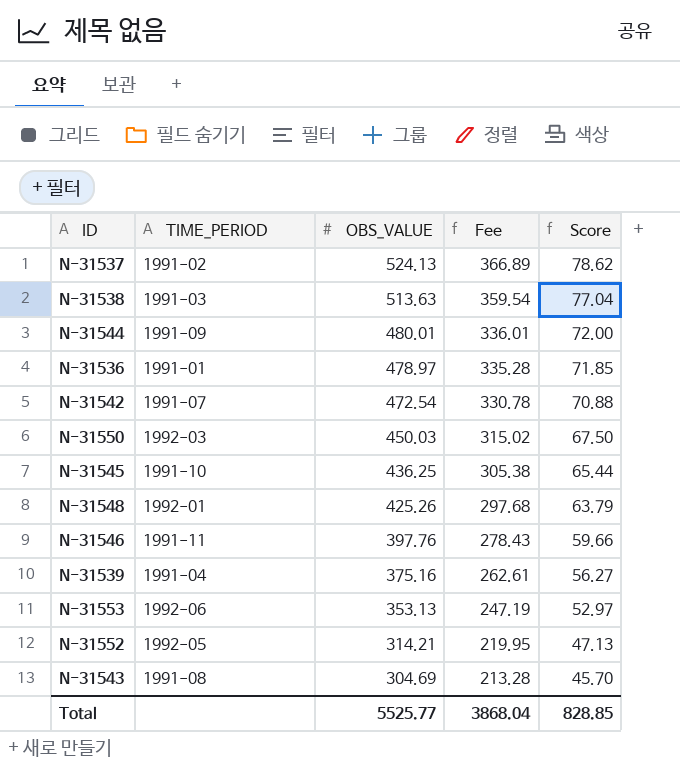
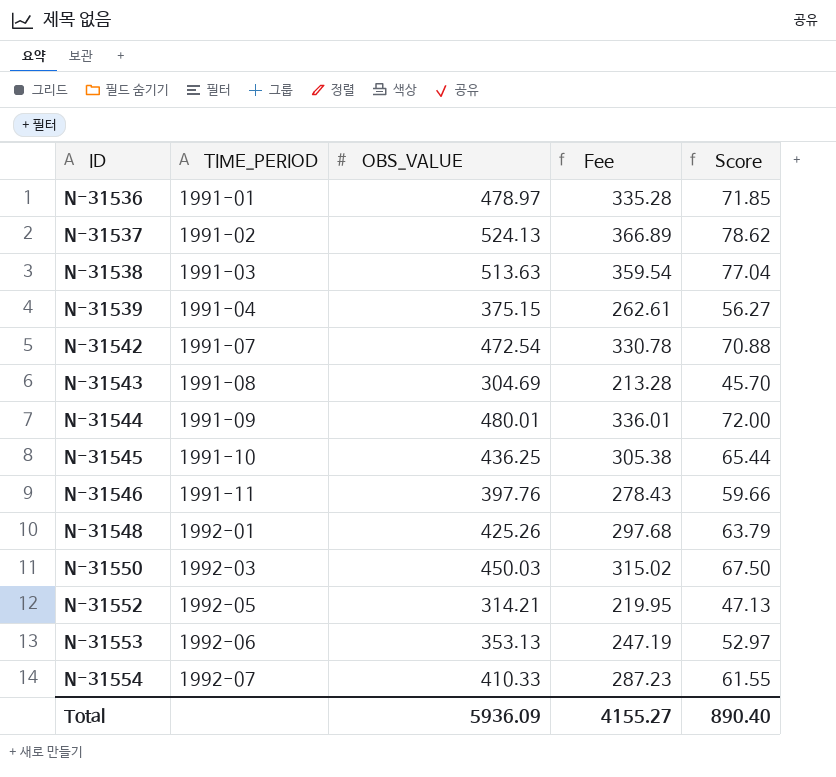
row order: OBS_VALUE descending -> ID ascending
N-31539 | OBS_VALUE: 375.16 -> 375.15
row N-31554: none -> 1992-07 | 410.33 | 287.23 | 61.55
Total | OBS_VALUE: 5525.77 -> 5936.09
Total | Fee: 3868.04 -> 4155.27
Total | Score: 828.85 -> 890.40

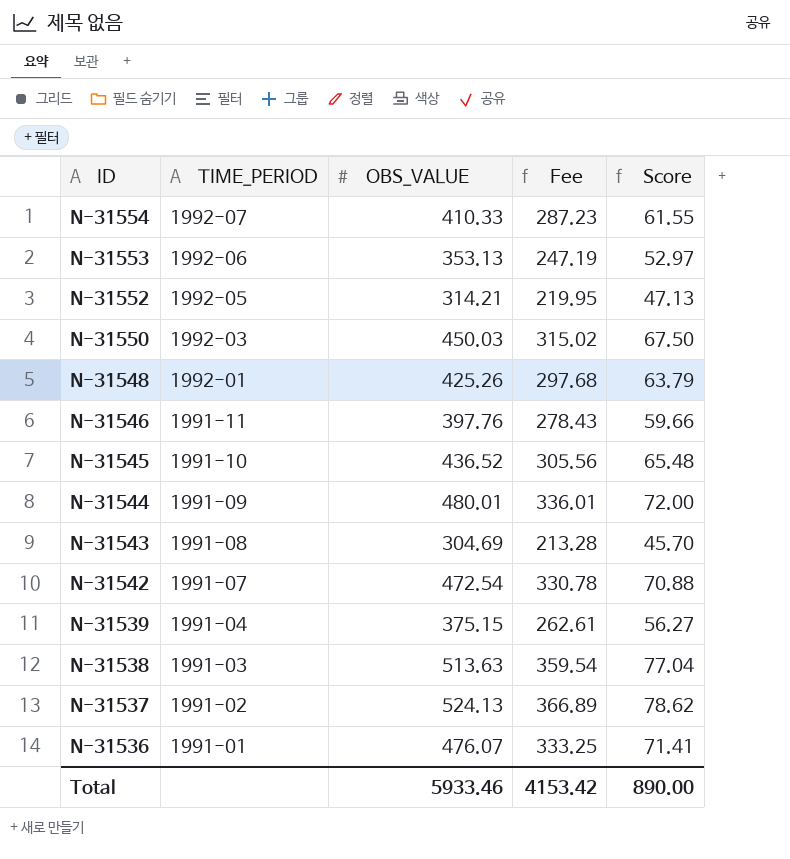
row order: ID ascending -> ID descending
N-31545 | OBS_VALUE: 436.25 -> 436.52
N-31545 | Fee: 305.38 -> 305.56
N-31545 | Score: 65.44 -> 65.48
N-31536 | OBS_VALUE: 478.97 -> 476.07
N-31536 | Fee: 335.28 -> 333.25
N-31536 | Score: 71.85 -> 71.41
Total | OBS_VALUE: 5936.09 -> 5933.46
Total | Fee: 4155.27 -> 4153.42
Total | Score: 890.40 -> 890.00

